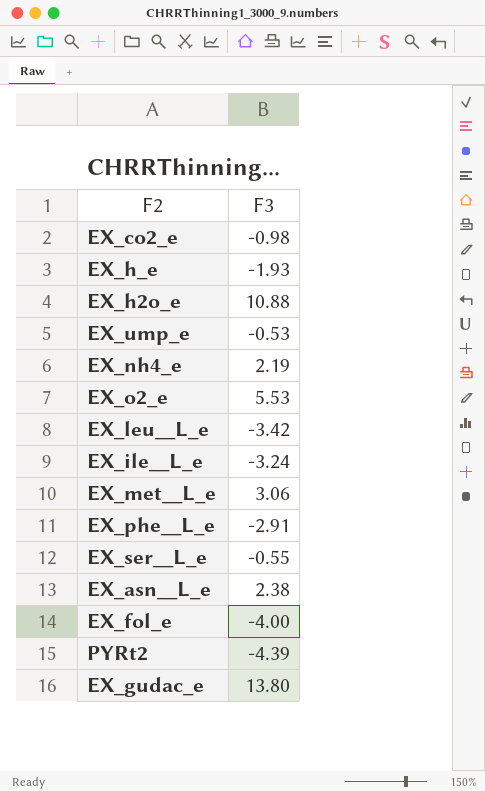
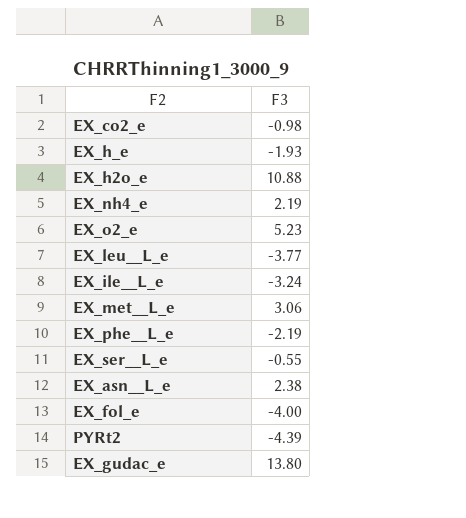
row EX_ump_e: -0.53 -> none
EX_o2_e | F3: 5.53 -> 5.23
EX_leu__L_e | F3: -3.42 -> -3.77
EX_phe__L_e | F3: -2.91 -> -2.19

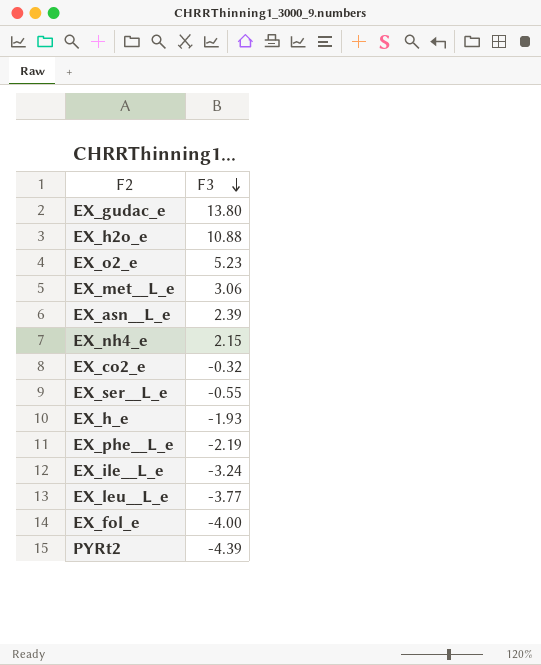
row order: none -> F3 descending
EX_asn__L_e | F3: 2.38 -> 2.39
EX_nh4_e | F3: 2.19 -> 2.15
EX_co2_e | F3: -0.98 -> -0.32

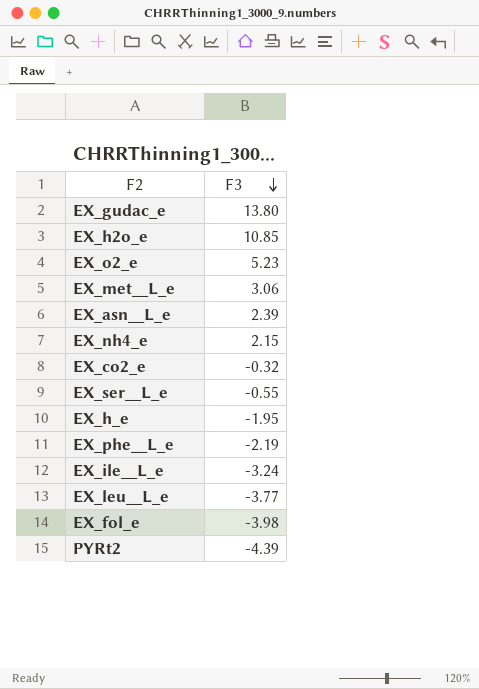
EX_h2o_e | F3: 10.88 -> 10.85
EX_h_e | F3: -1.93 -> -1.95
EX_fol_e | F3: -4.00 -> -3.98

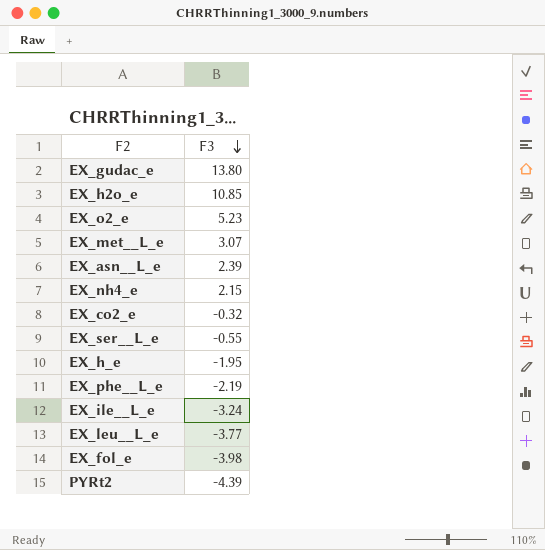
EX_met__L_e | F3: 3.06 -> 3.07

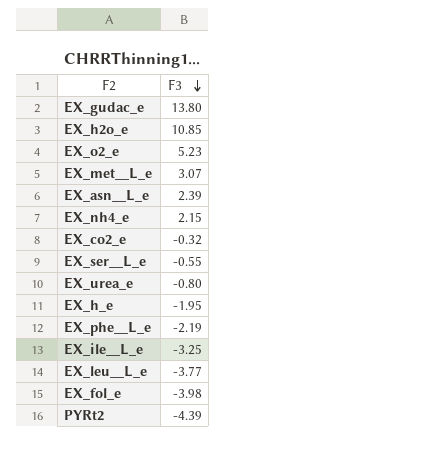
row EX_urea_e: none -> -0.80
EX_ile__L_e | F3: -3.24 -> -3.25

